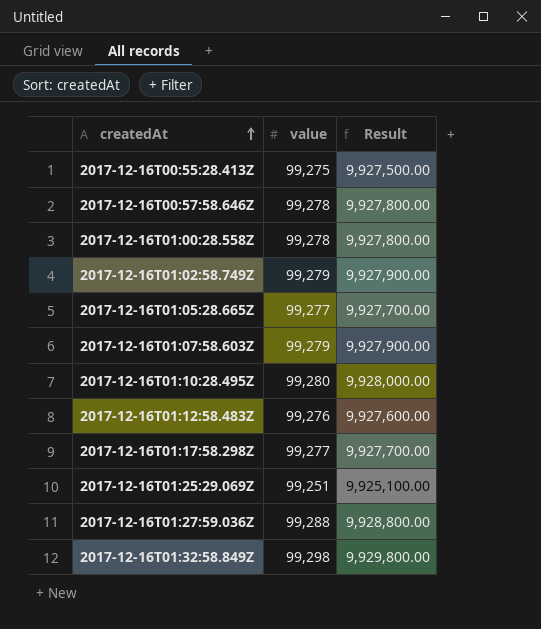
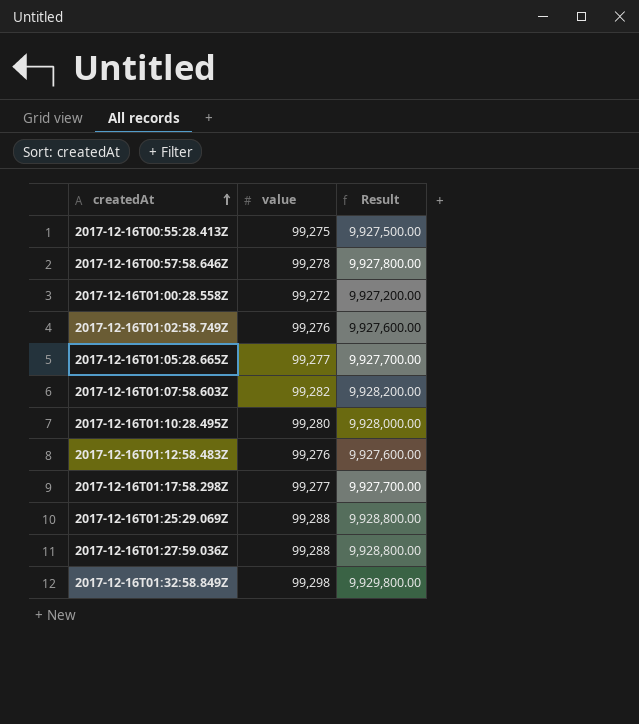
2017-12-16T01:00:28.558Z | value: 99,278 -> 99,272
2017-12-16T01:00:28.558Z | Result: 9,927,800.00 -> 9,927,200.00
2017-12-16T01:02:58.749Z | value: 99,279 -> 99,276
2017-12-16T01:02:58.749Z | Result: 9,927,900.00 -> 9,927,600.00
2017-12-16T01:07:58.603Z | value: 99,279 -> 99,282
2017-12-16T01:07:58.603Z | Result: 9,927,900.00 -> 9,928,200.00
2017-12-16T01:25:29.069Z | value: 99,251 -> 99,288
2017-12-16T01:25:29.069Z | Result: 9,925,100.00 -> 9,928,800.00

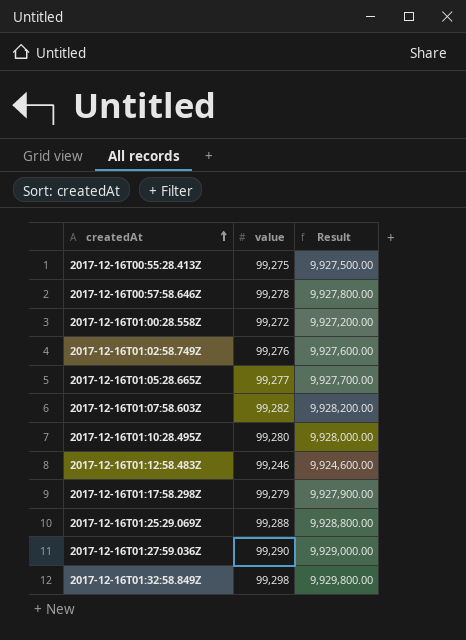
2017-12-16T01:12:58.483Z | value: 99,276 -> 99,246
2017-12-16T01:12:58.483Z | Result: 9,927,600.00 -> 9,924,600.00
2017-12-16T01:17:58.298Z | value: 99,277 -> 99,279
2017-12-16T01:17:58.298Z | Result: 9,927,700.00 -> 9,927,900.00
2017-12-16T01:27:59.036Z | value: 99,288 -> 99,290
2017-12-16T01:27:59.036Z | Result: 9,928,800.00 -> 9,929,000.00

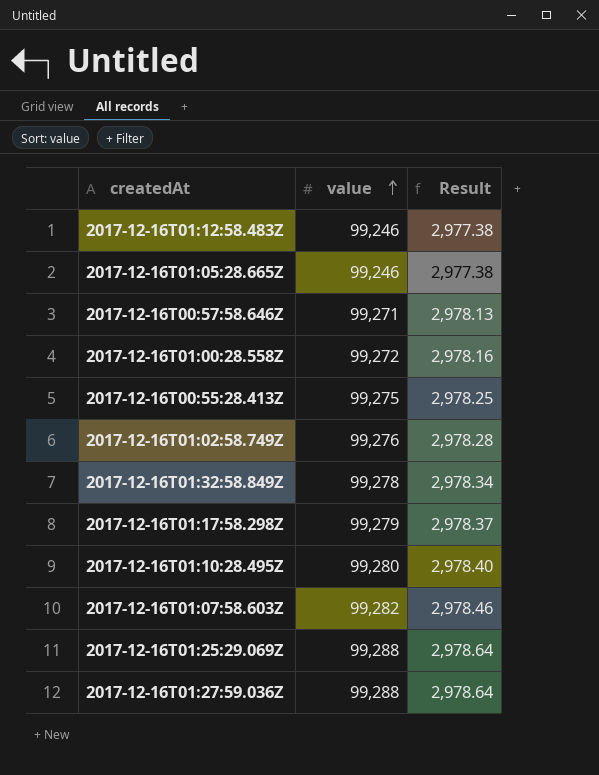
row order: createdAt ascending -> value ascending
column Result | formula: [value] * 100 -> [value] * 0.03
2017-12-16T01:05:28.665Z | value: 99,277 -> 99,246
2017-12-16T00:57:58.646Z | value: 99,278 -> 99,271
2017-12-16T01:32:58.849Z | value: 99,298 -> 99,278
2017-12-16T01:27:59.036Z | value: 99,290 -> 99,288

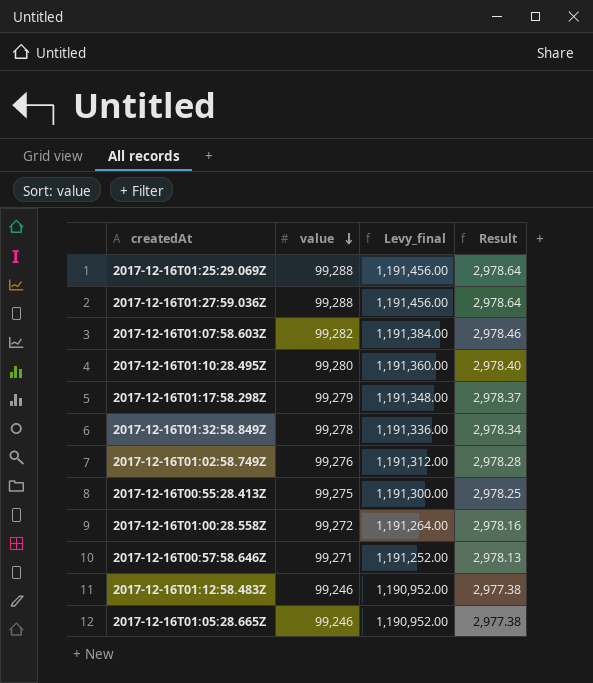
row order: value ascending -> value descending
column Levy_final | formula: none -> [value] * 12

